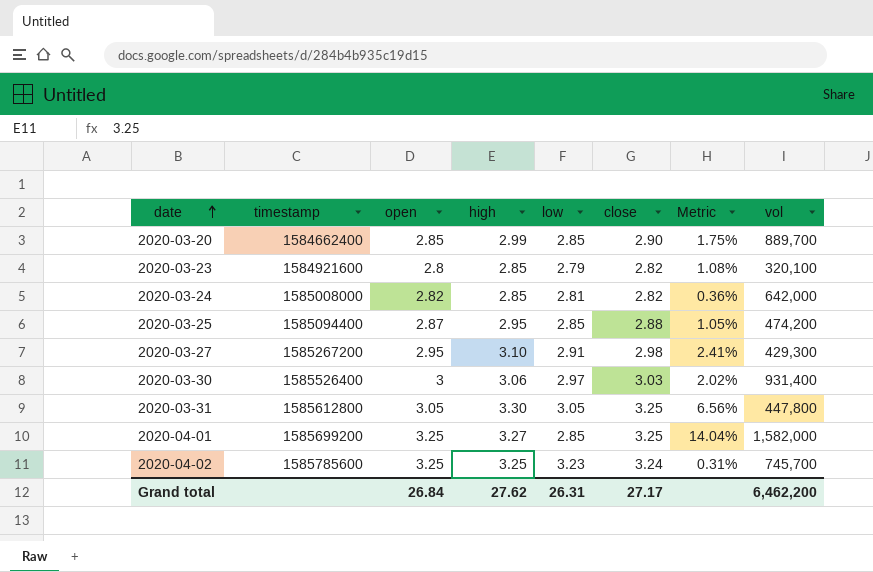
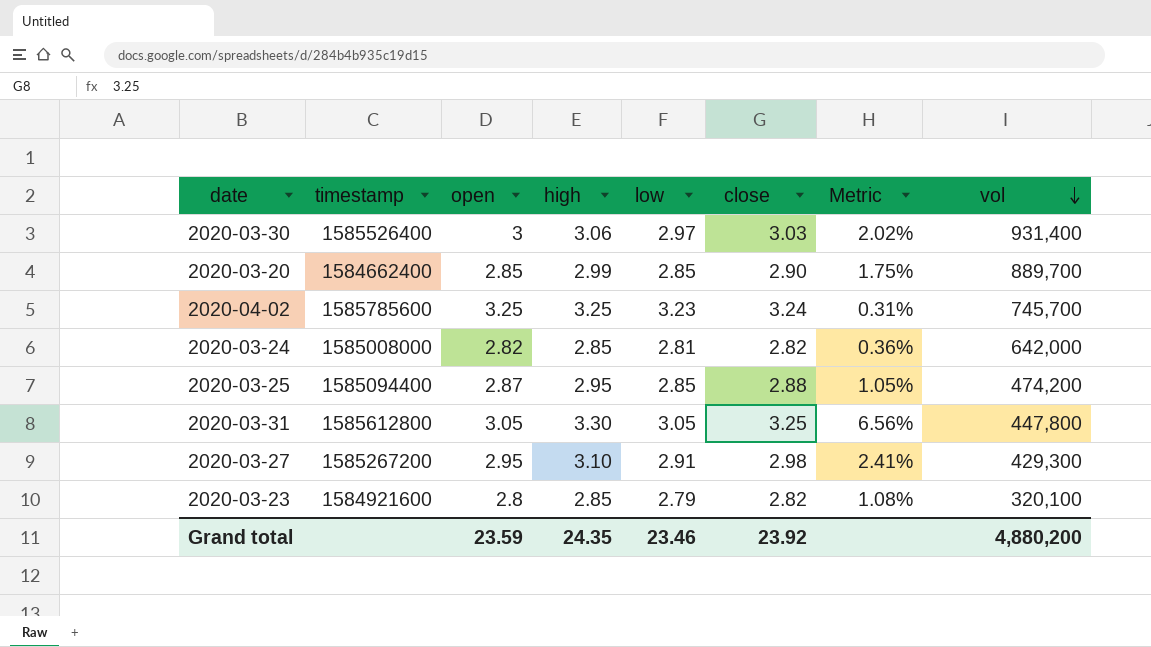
row order: date ascending -> vol descending
row 2020-04-01: 1585699200 | 3.25 | 3.27 | 2.85 | 3.25 | 14.04% | 1,582,000 -> none
Grand total | open: 26.84 -> 23.59
Grand total | high: 27.62 -> 24.35
Grand total | low: 26.31 -> 23.46
Grand total | close: 27.17 -> 23.92
Grand total | vol: 6,462,200 -> 4,880,200

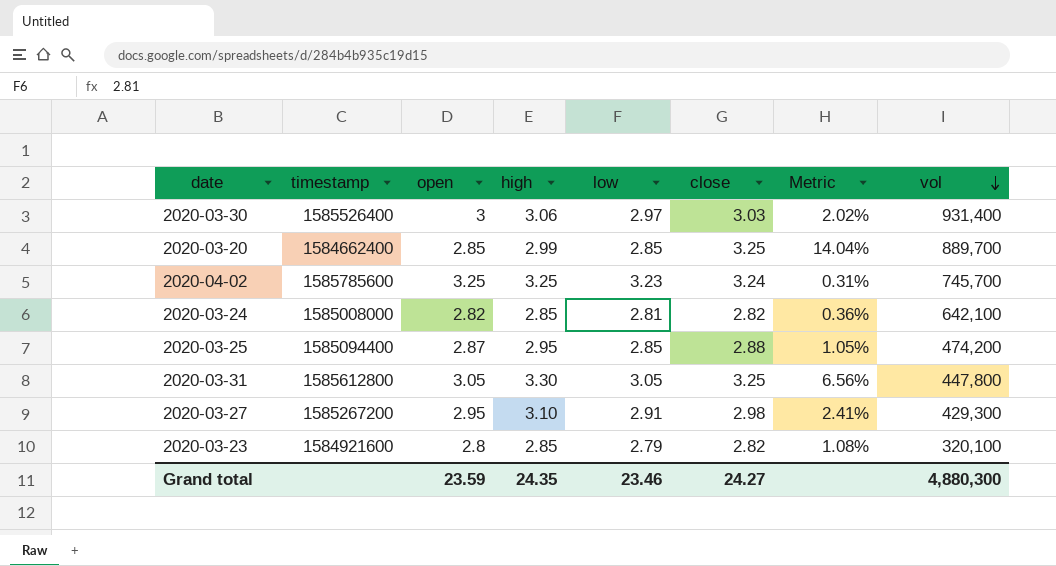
2020-03-20 | close: 2.90 -> 3.25
2020-03-20 | Metric: 1.75% -> 14.04%
2020-03-24 | vol: 642,000 -> 642,100
Grand total | close: 23.92 -> 24.27
Grand total | vol: 4,880,200 -> 4,880,300

